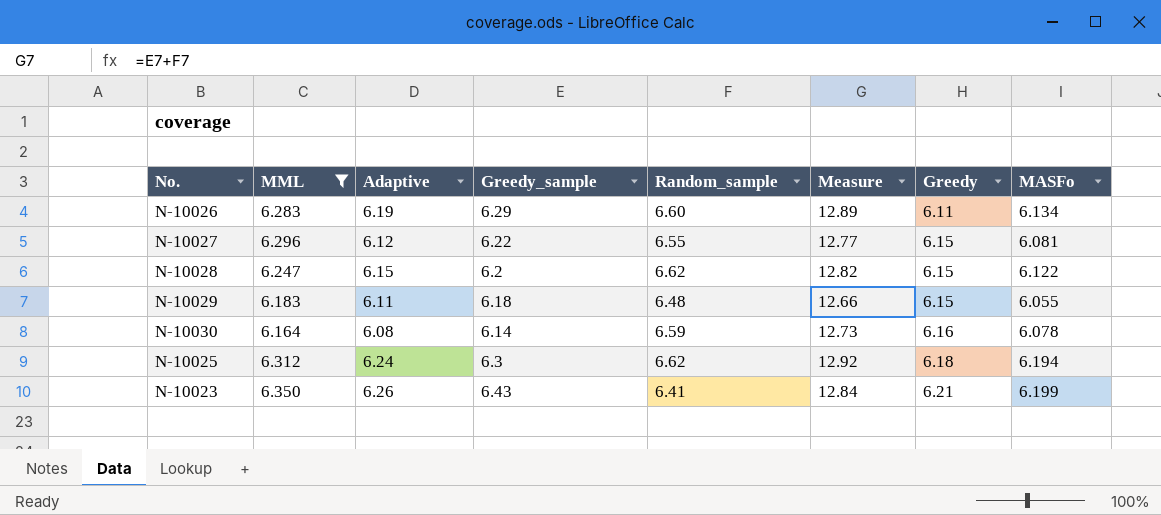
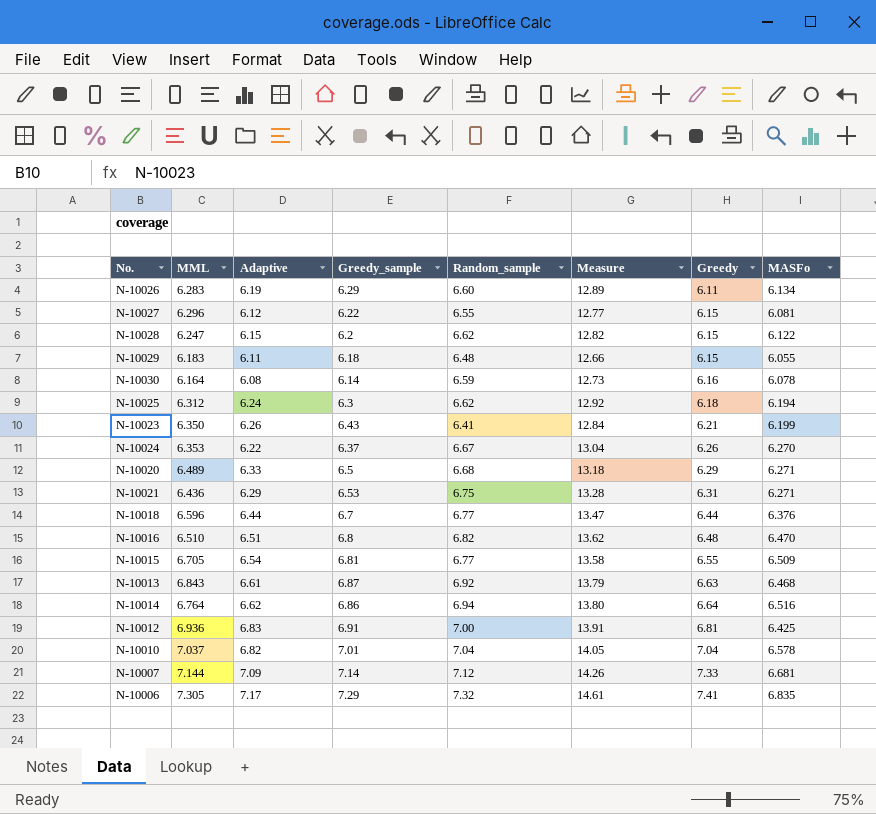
filter: MML <= 6.350 -> none

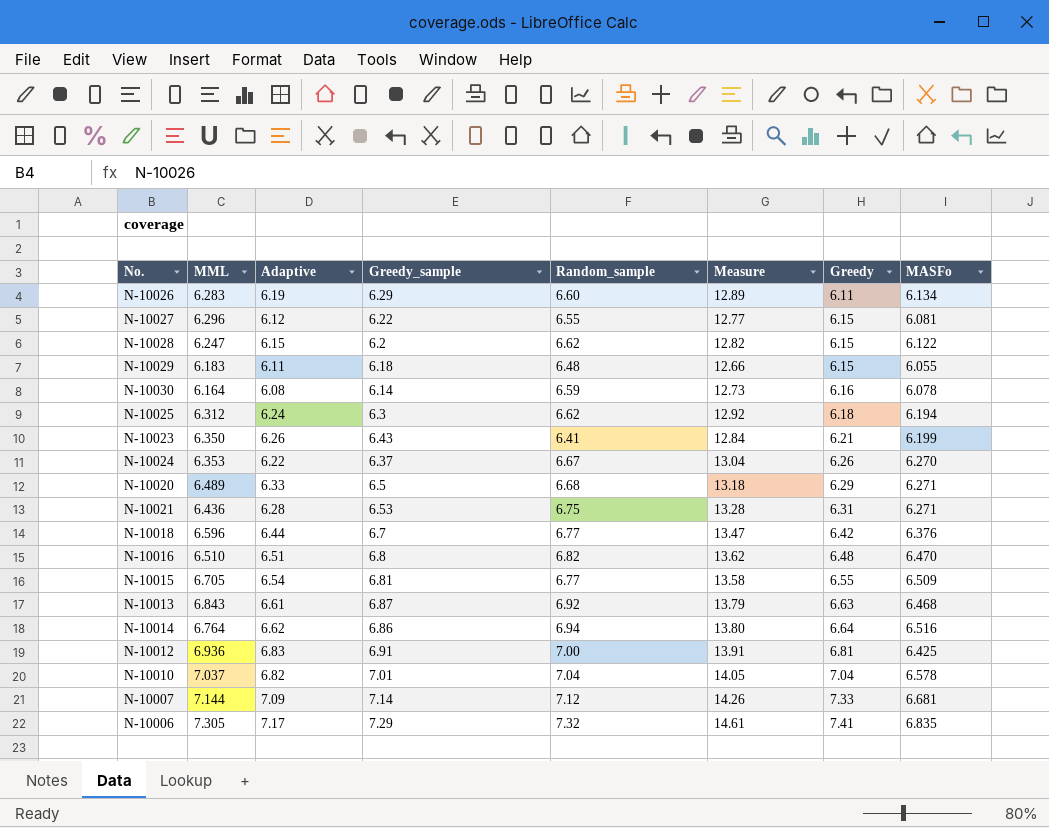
N-10021 | Adaptive: 6.29 -> 6.28
N-10018 | Greedy: 6.44 -> 6.42

